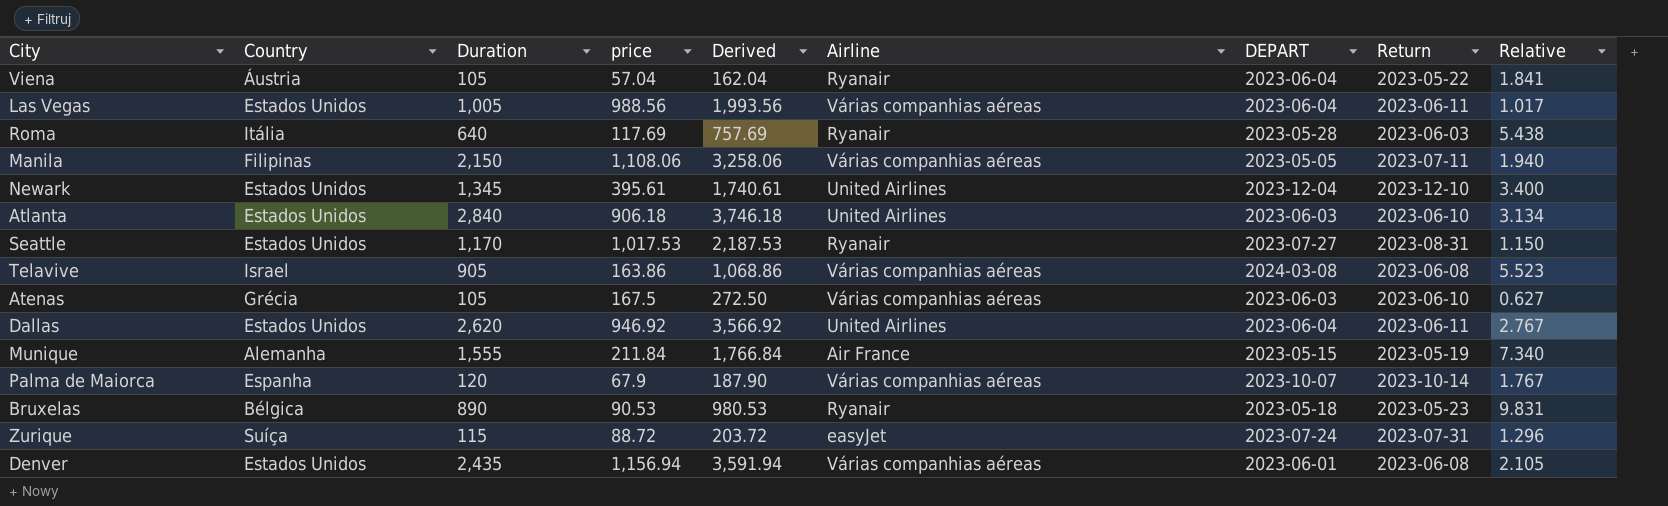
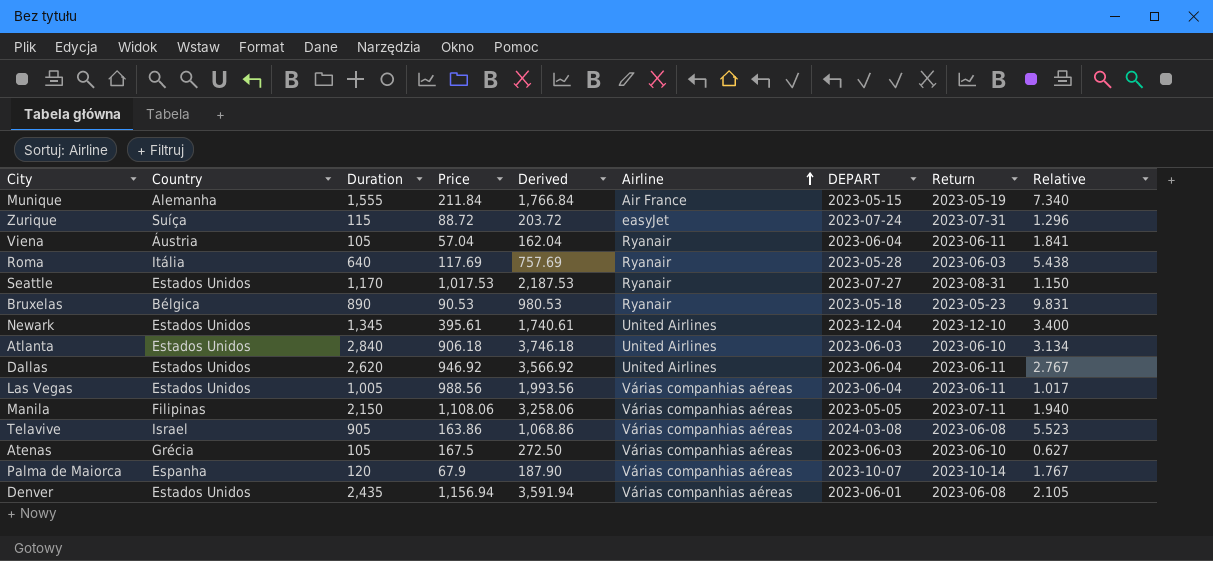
row order: none -> Airline ascending
column name: price -> Price
Viena | Return: 2023-05-22 -> 2023-06-11

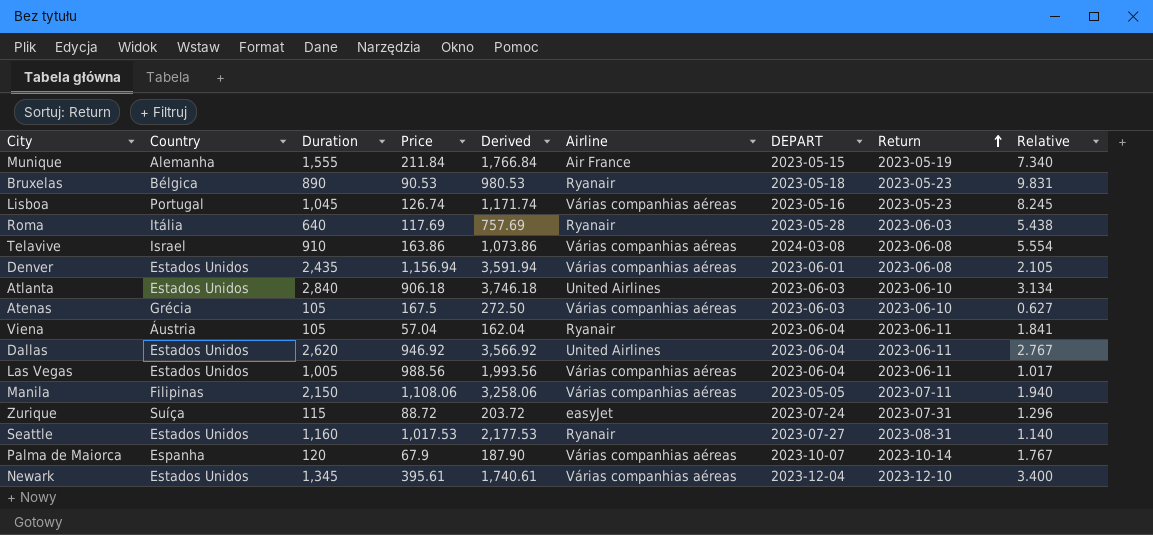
row order: Airline ascending -> Return ascending
row Lisboa: none -> Portugal | 1,045 | 126.74 | 1,171.74 | Várias companhias aéreas | 2023-05-16 | 2023-05-23 | 8.245
Telavive | Duration: 905 -> 910
Telavive | Derived: 1,068.86 -> 1,073.86
Telavive | Relative: 5.523 -> 5.554
Seattle | Duration: 1,170 -> 1,160
Seattle | Derived: 2,187.53 -> 2,177.53
Seattle | Relative: 1.150 -> 1.140
Newark | Airline: United Airlines -> Várias companhias aéreas

